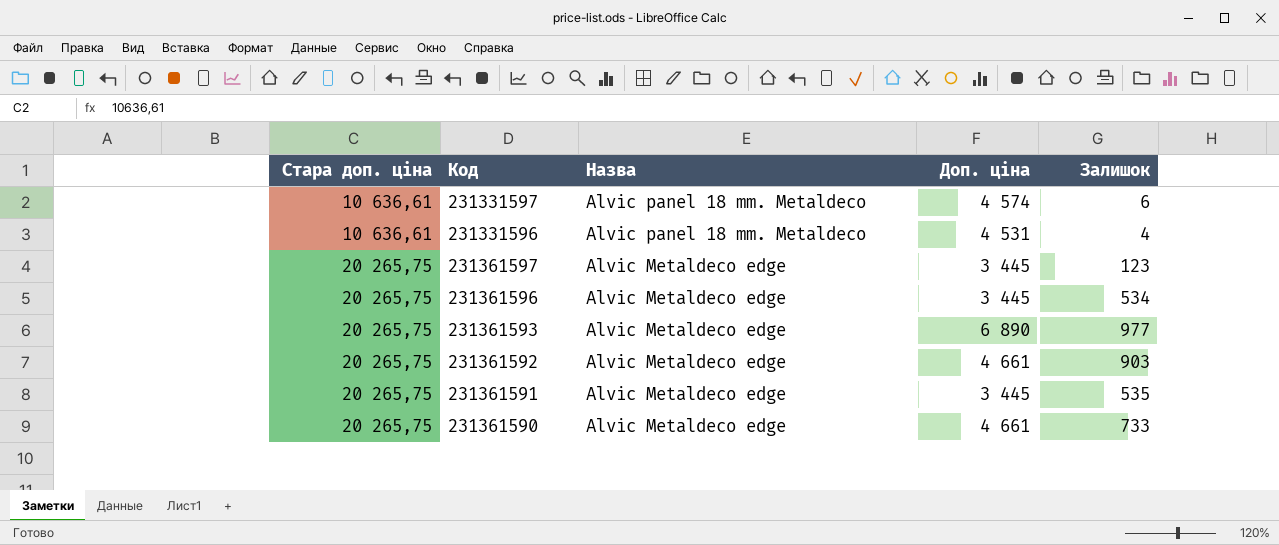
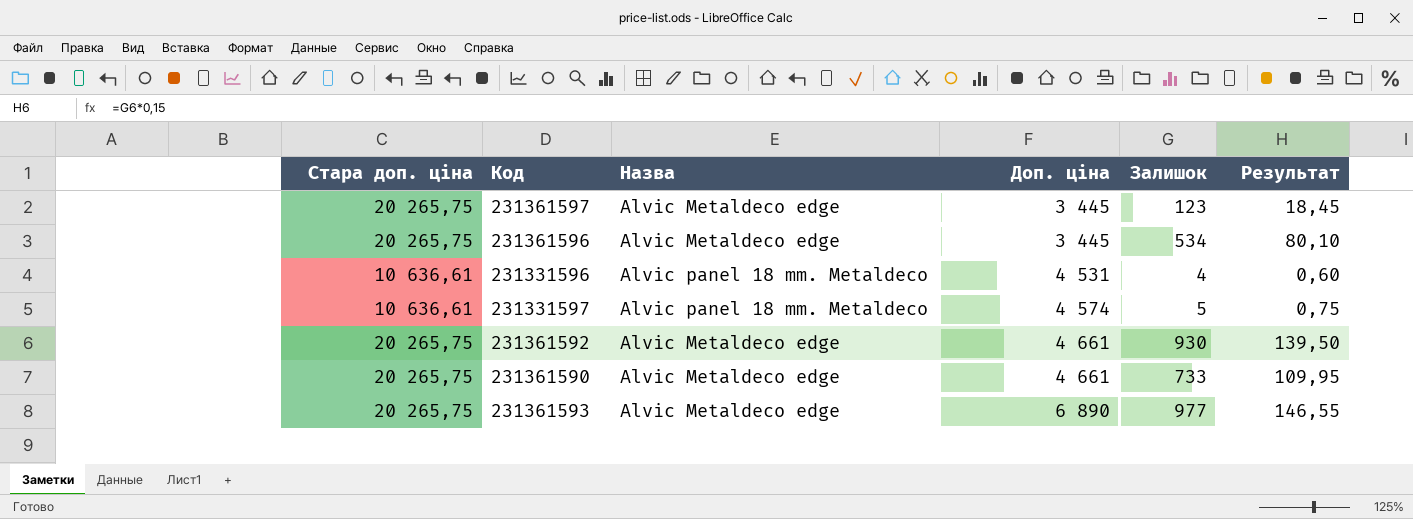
row order: Стара доп. ціна ascending -> Доп. ціна ascending
column Результат | formula: none -> [Залишок] * 0,15
row 231361591: 20 265,75 | Alvic Metaldeco edge | 3 445 | 535 -> none
231331597 | Залишок: 6 -> 5
231361592 | Залишок: 903 -> 930

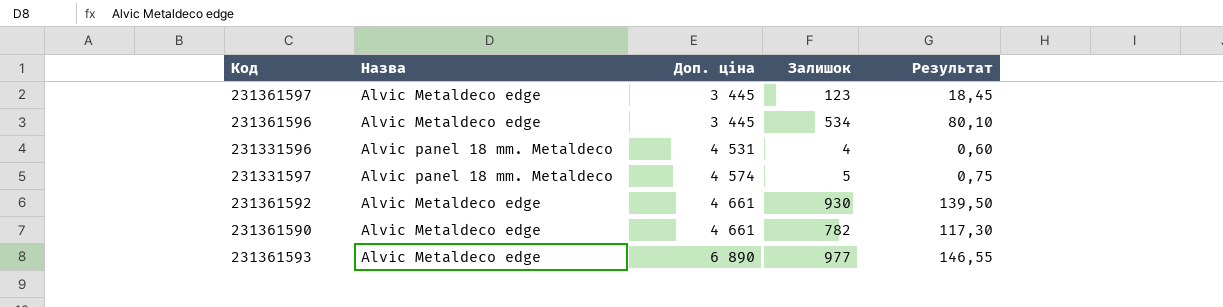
column Стара доп. ціна | position: 1 -> none
231361590 | Залишок: 733 -> 782
231361590 | Результат: 109,95 -> 117,30

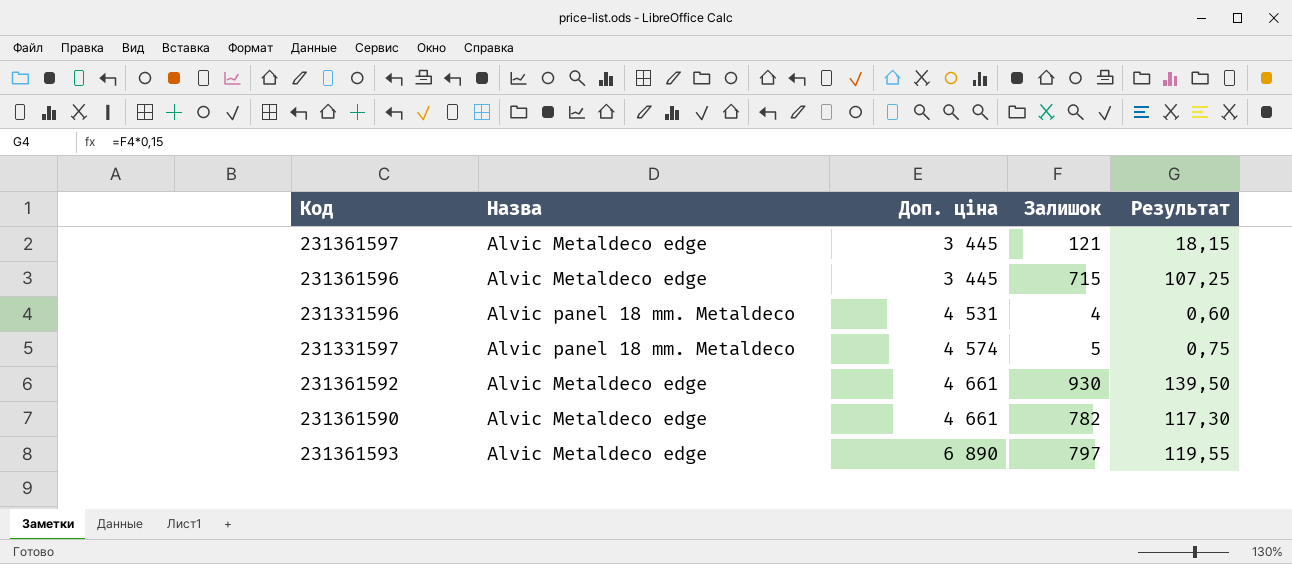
231361597 | Залишок: 123 -> 121
231361597 | Результат: 18,45 -> 18,15
231361596 | Залишок: 534 -> 715
231361596 | Результат: 80,10 -> 107,25
231361593 | Залишок: 977 -> 797
231361593 | Результат: 146,55 -> 119,55

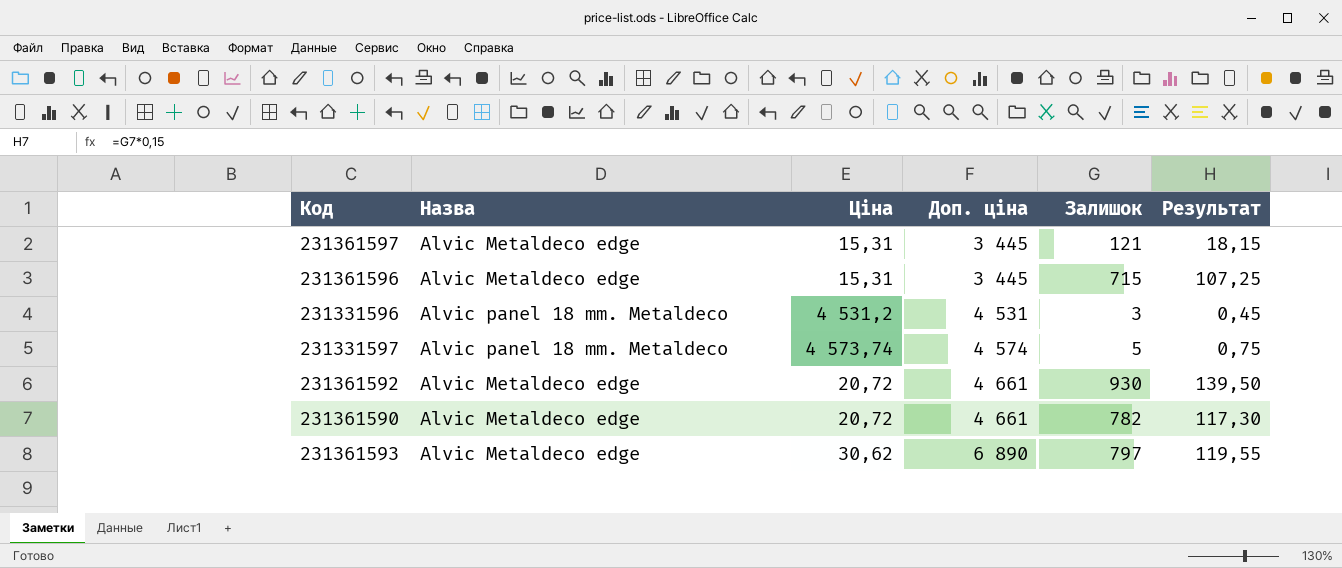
column Ціна | position: none -> 3
231331596 | Залишок: 4 -> 3
231331596 | Результат: 0,60 -> 0,45

